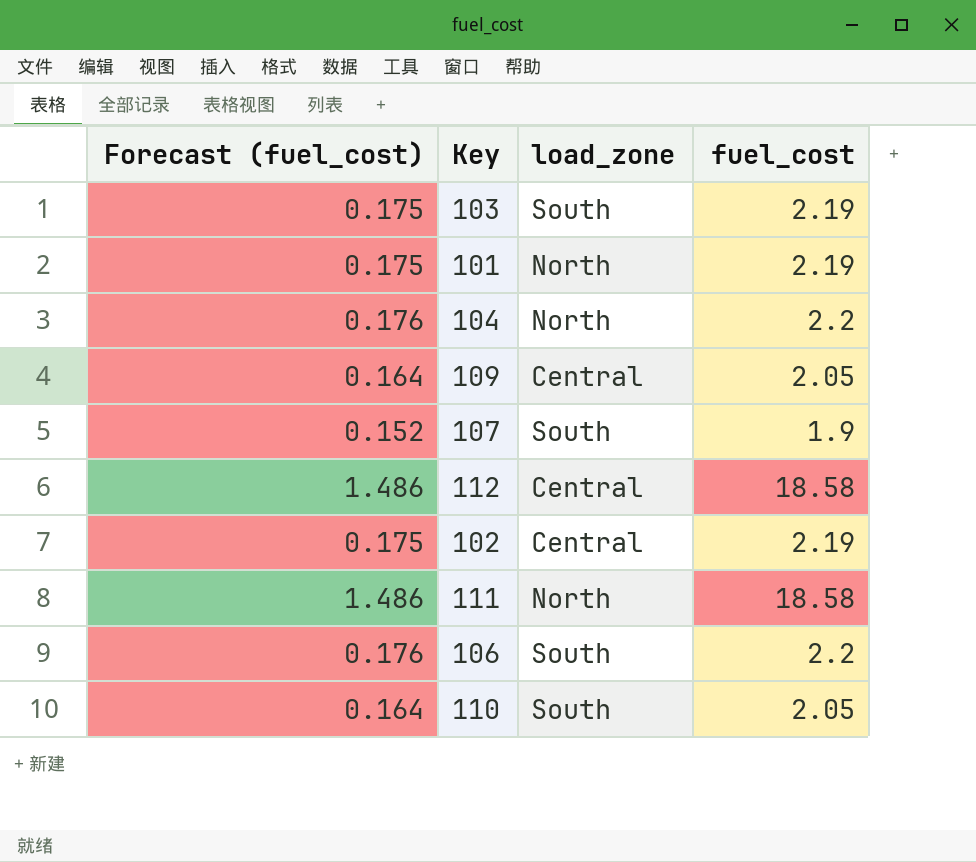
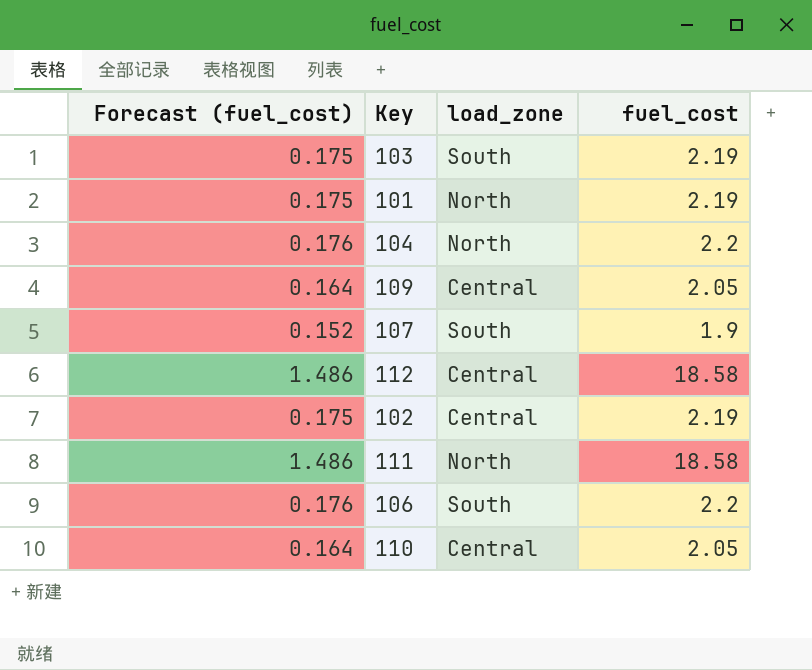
110 | load_zone: South -> Central

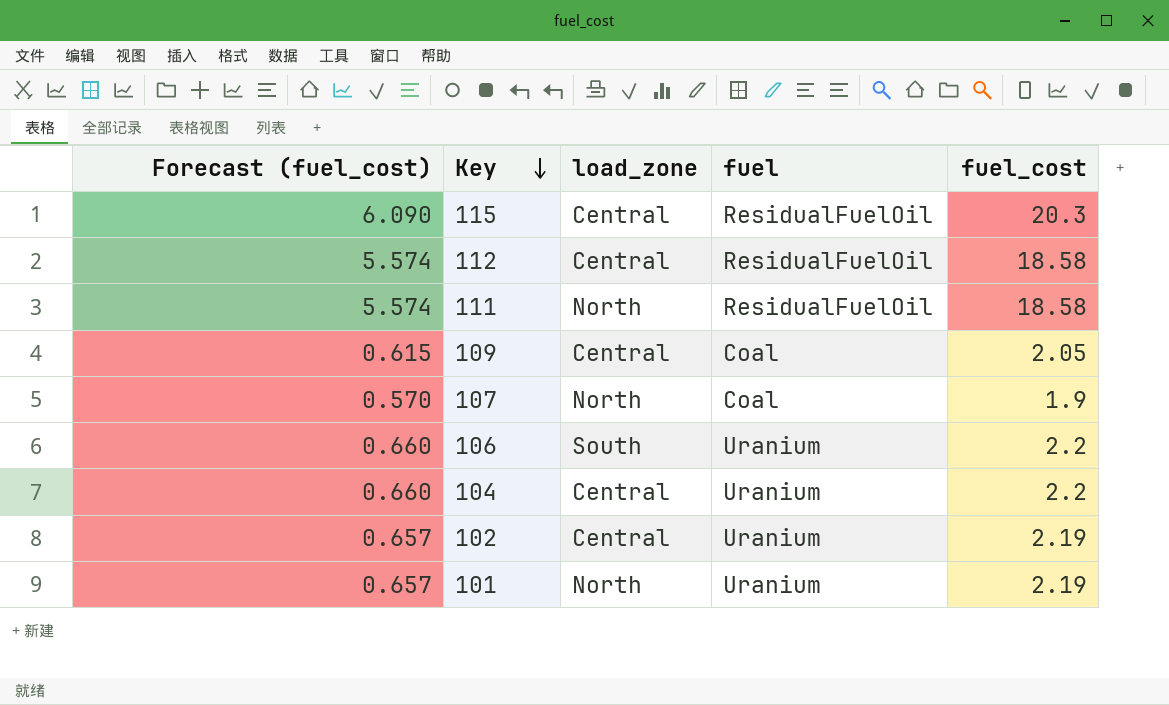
row order: none -> Key descending
column Forecast (fuel_cost) | formula: [fuel_cost] * 0.08 -> [fuel_cost] * 0.3
column fuel | position: none -> 4
row 103: 0.175 | South | 2.19 -> none
row 110: 0.164 | Central | 2.05 -> none
row 115: none -> 6.090 | Central | ResidualFuelOil | 20.3
107 | load_zone: South -> North
104 | load_zone: North -> Central

